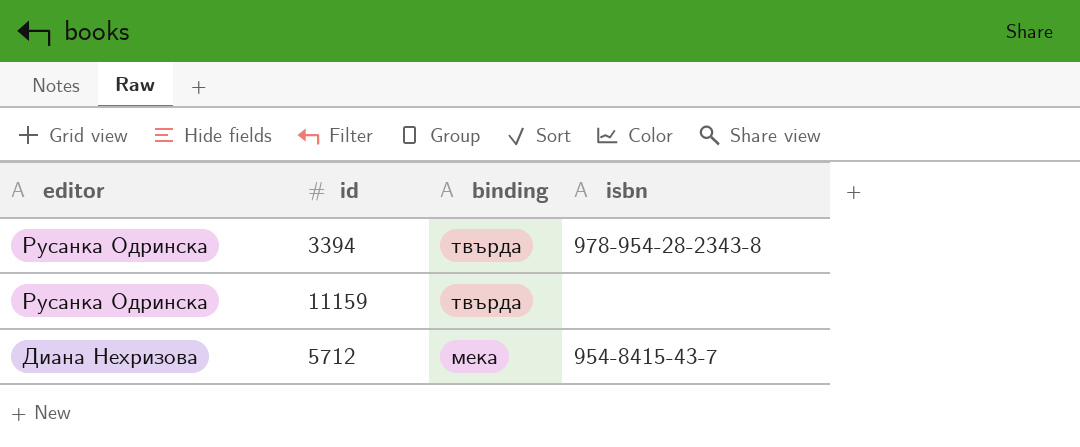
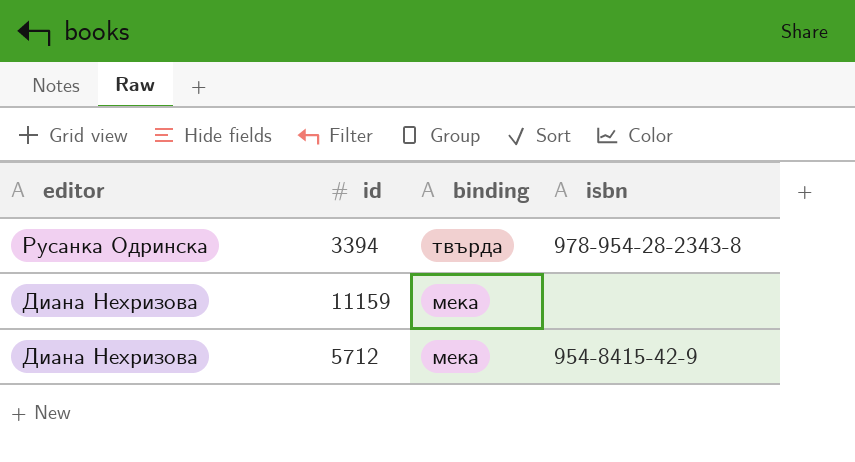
11159 | editor: Русанка Одринска -> Диана Нехризова
11159 | binding: твърда -> мека
5712 | isbn: 954-8415-43-7 -> 954-8415-42-9

